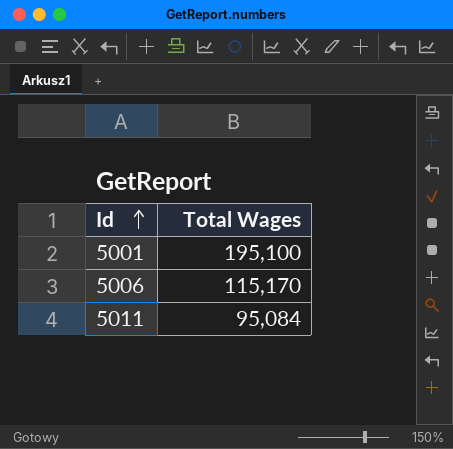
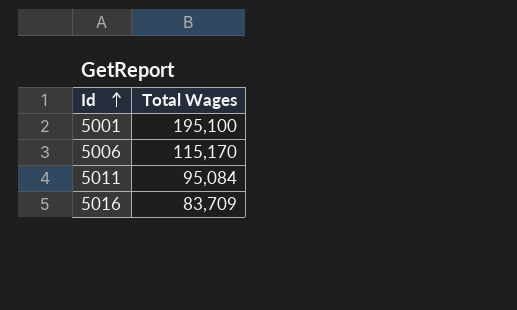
row 5016: none -> 83,709

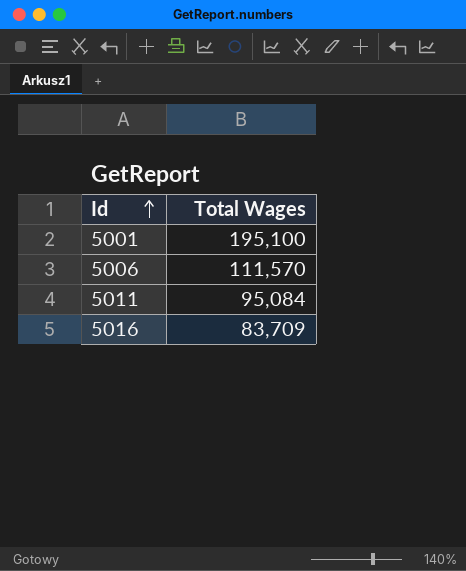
5006 | Total Wages: 115,170 -> 111,570

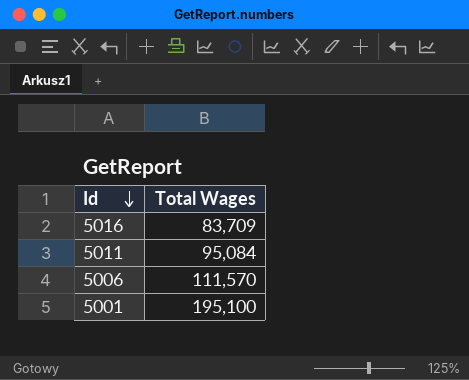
row order: Id ascending -> Id descending

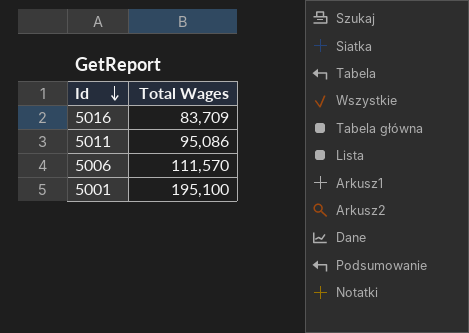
5011 | Total Wages: 95,084 -> 95,086

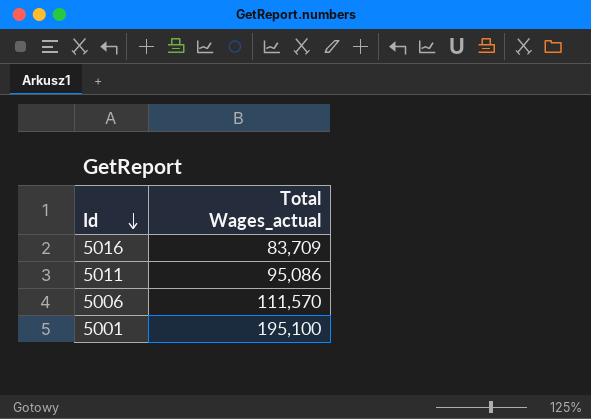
column name: Total Wages -> Total Wages_actual

